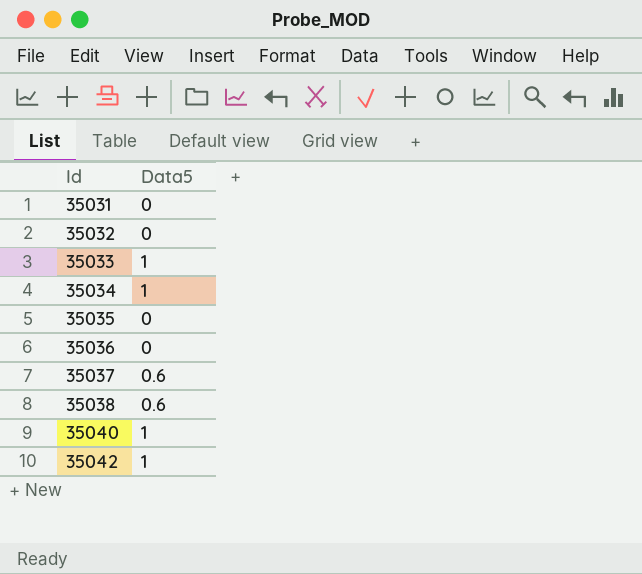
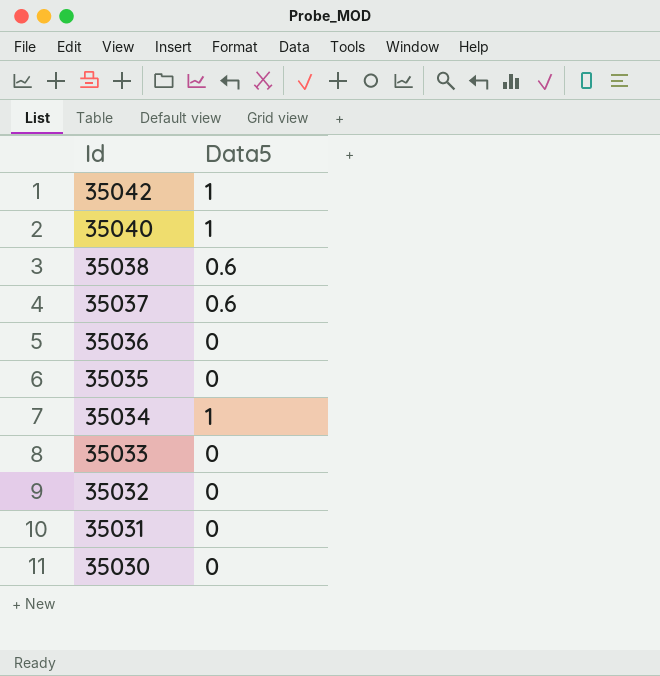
row order: Id ascending -> Id descending
35033 | Data5: 1 -> 0
row 35030: none -> 0

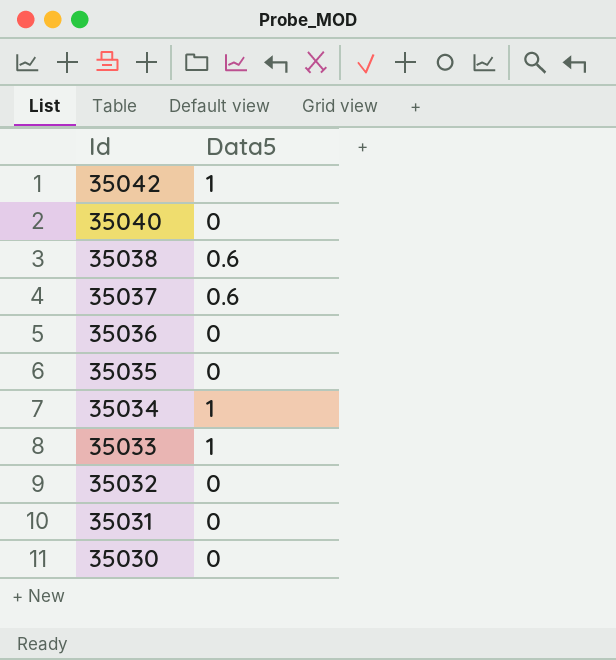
35040 | Data5: 1 -> 0
35033 | Data5: 0 -> 1

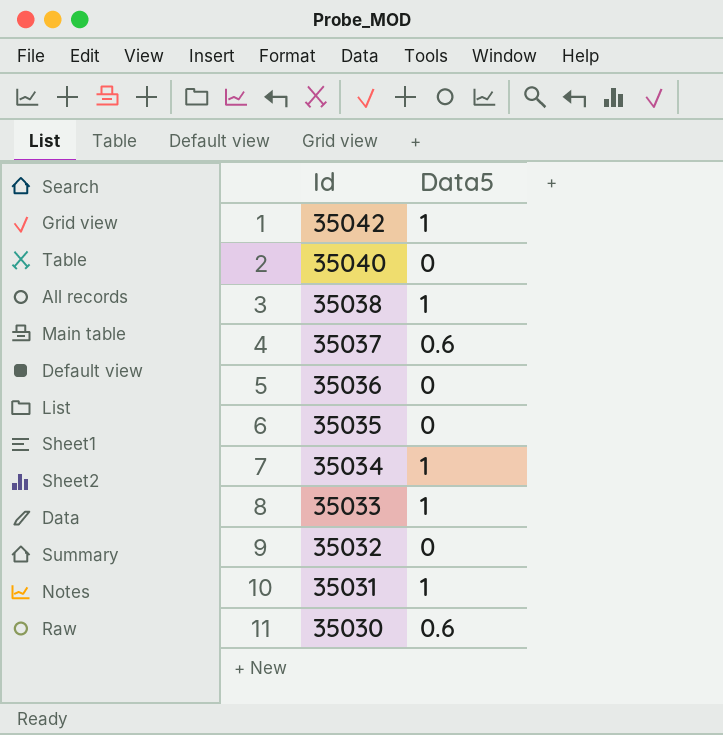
35038 | Data5: 0.6 -> 1
35031 | Data5: 0 -> 1
35030 | Data5: 0 -> 0.6

